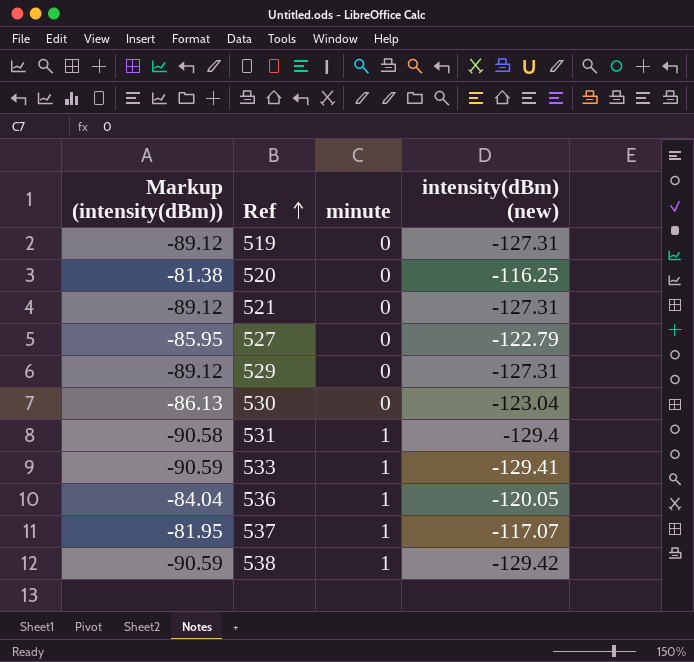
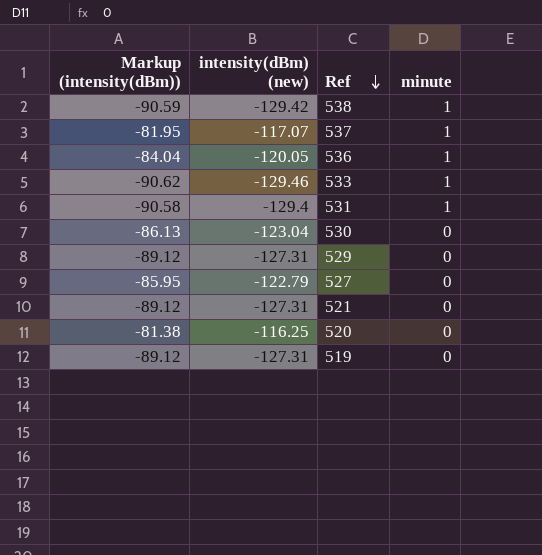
row order: Ref ascending -> Ref descending
column intensity(dBm) (new) | position: 4 -> 2
533 | Markup (intensity(dBm)): -90.59 -> -90.62
533 | intensity(dBm) (new): -129.41 -> -129.46

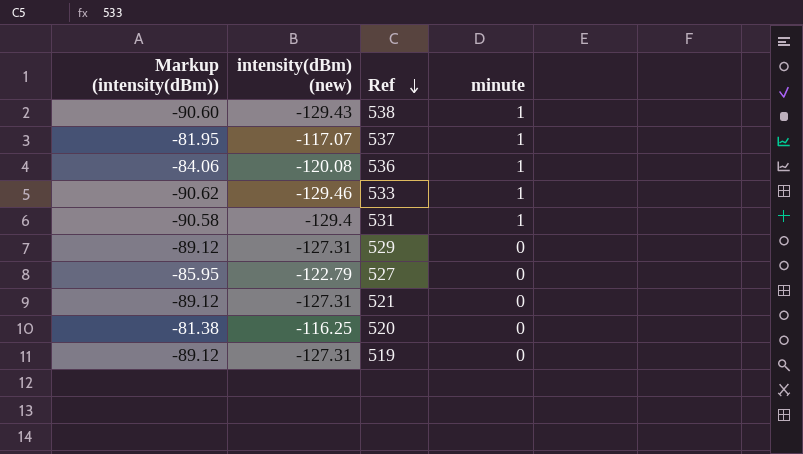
row 530: -86.13 | -123.04 | 0 -> none
538 | Markup (intensity(dBm)): -90.59 -> -90.60
538 | intensity(dBm) (new): -129.42 -> -129.43
536 | Markup (intensity(dBm)): -84.04 -> -84.06
536 | intensity(dBm) (new): -120.05 -> -120.08

